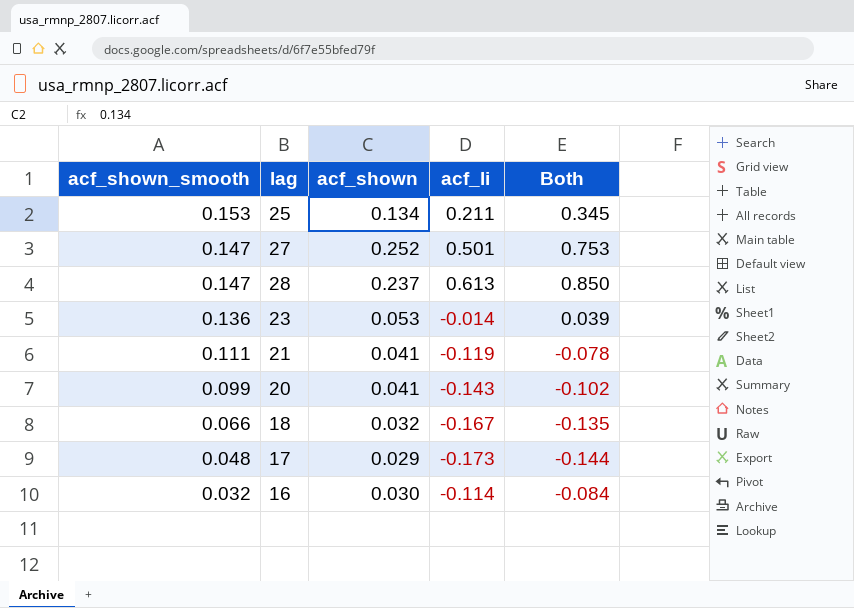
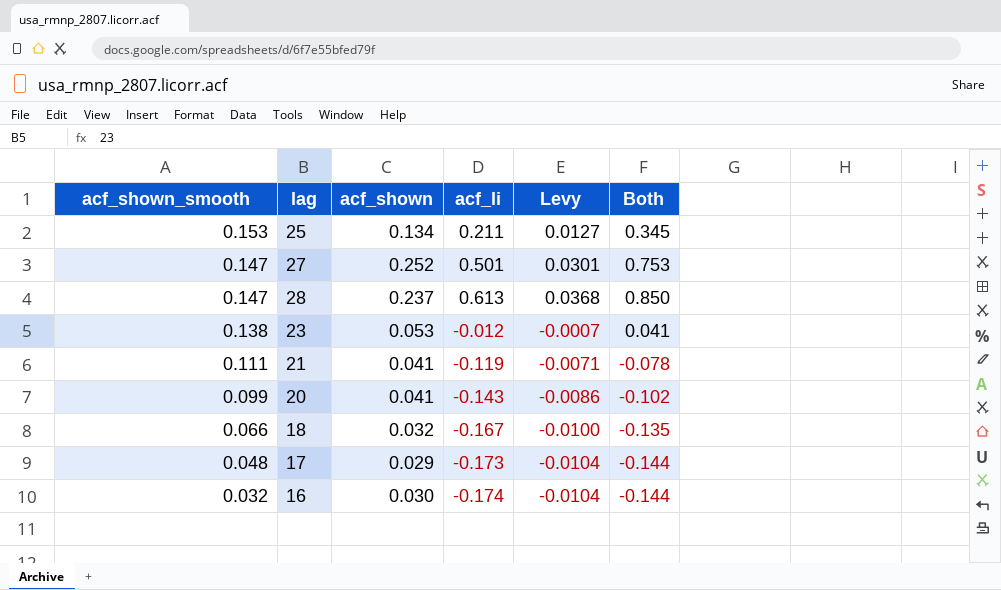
column Levy | formula: none -> [acf_li] * 0.06
23 | acf_shown_smooth: 0.136 -> 0.138
23 | acf_li: -0.014 -> -0.012
23 | Both: 0.039 -> 0.041
16 | acf_li: -0.114 -> -0.174
16 | Both: -0.084 -> -0.144

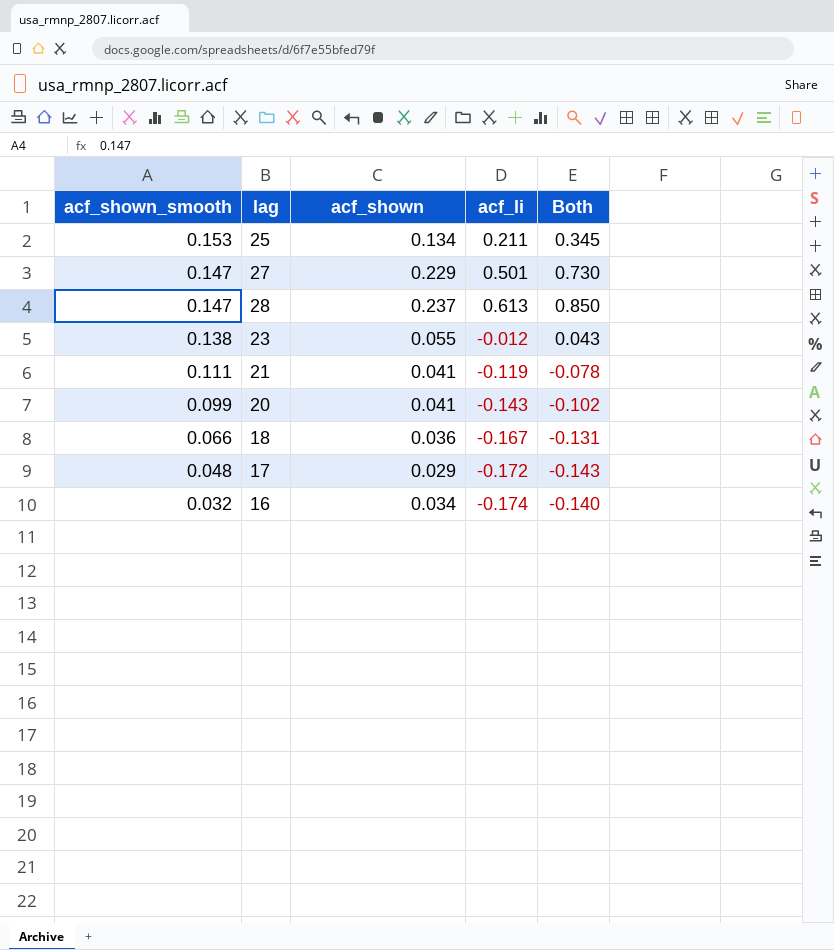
column Levy | formula: [acf_li] * 0.06 -> none
27 | acf_shown: 0.252 -> 0.229
27 | Both: 0.753 -> 0.730
23 | acf_shown: 0.053 -> 0.055
23 | Both: 0.041 -> 0.043
18 | acf_shown: 0.032 -> 0.036
18 | Both: -0.135 -> -0.131
17 | acf_li: -0.173 -> -0.172
17 | Both: -0.144 -> -0.143
16 | acf_shown: 0.030 -> 0.034
16 | Both: -0.144 -> -0.140

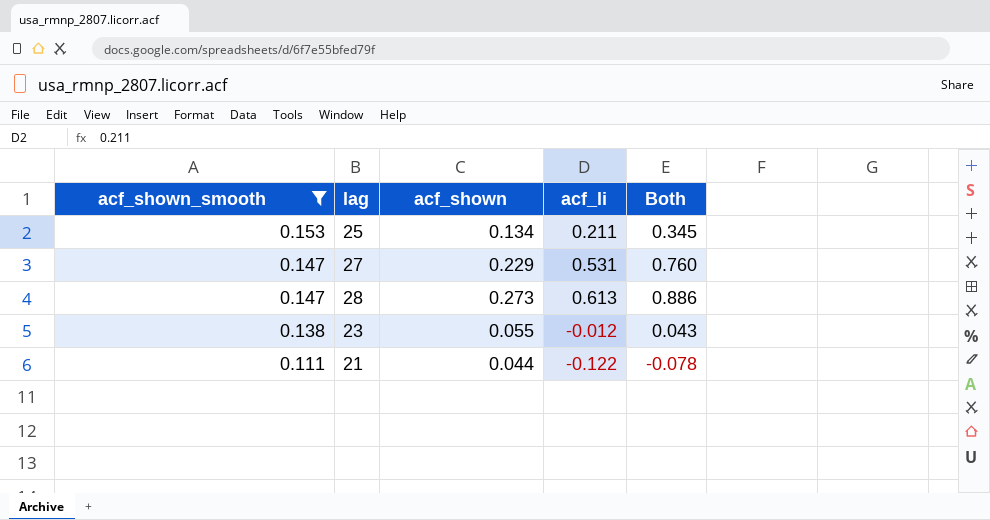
filter: none -> acf_shown_smooth >= 0.111
27 | acf_li: 0.501 -> 0.531
27 | Both: 0.730 -> 0.760
28 | acf_shown: 0.237 -> 0.273
28 | Both: 0.850 -> 0.886
21 | acf_shown: 0.041 -> 0.044
21 | acf_li: -0.119 -> -0.122

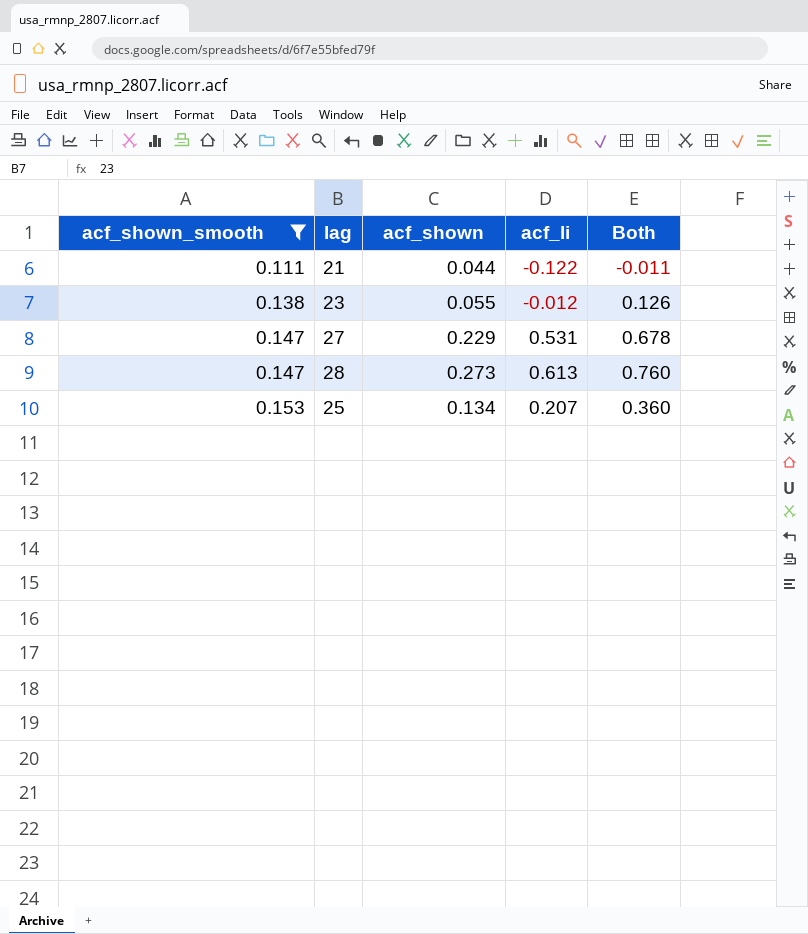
row order: acf_shown_smooth descending -> acf_shown_smooth ascending
column Both | formula: [acf_shown] + [acf_li] -> [acf_shown_smooth] + [acf_li]
25 | acf_li: 0.211 -> 0.207

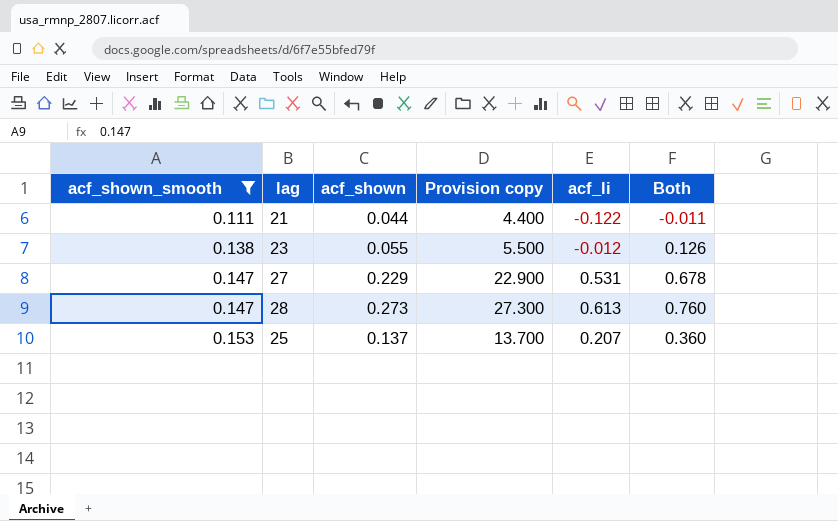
column Provision copy | formula: none -> [acf_shown] * 100
25 | acf_shown: 0.134 -> 0.137

